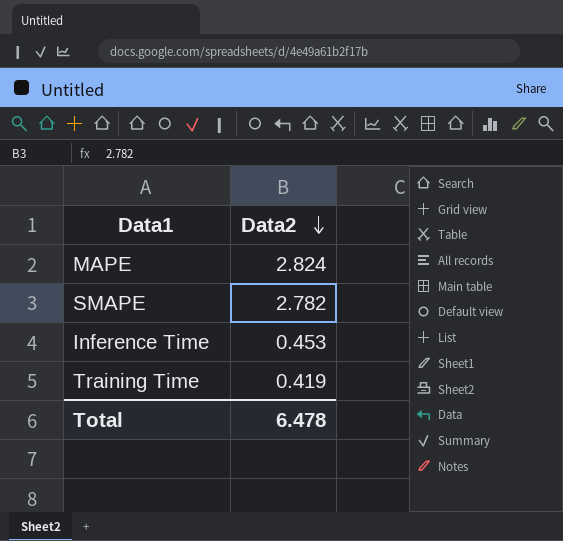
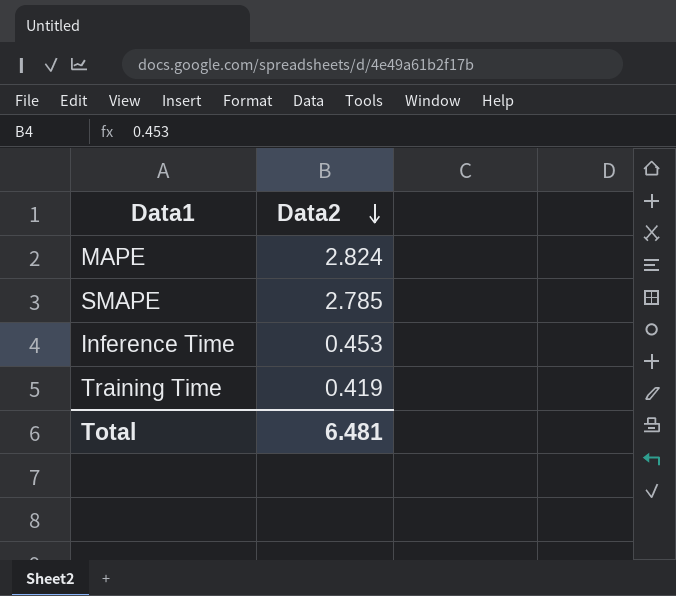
SMAPE | Data2: 2.782 -> 2.785
Total | Data2: 6.478 -> 6.481

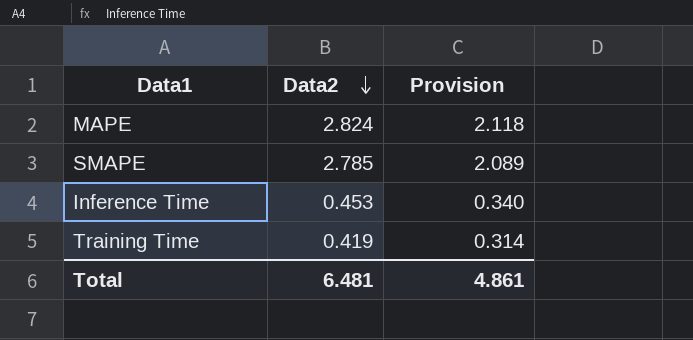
column Provision | formula: none -> [Data2] * 0.75

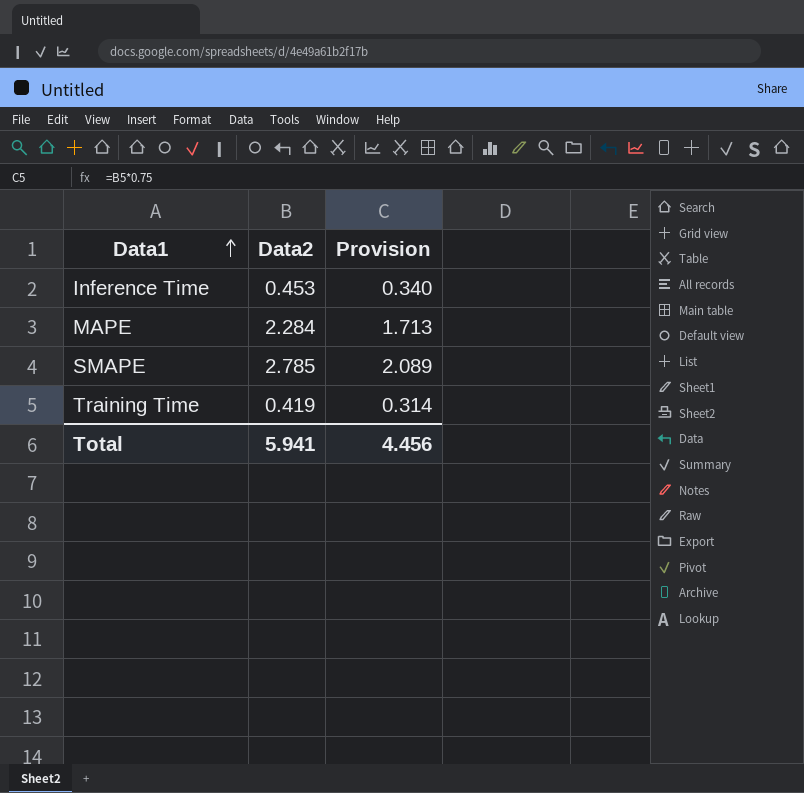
row order: Data2 descending -> Data1 ascending
MAPE | Data2: 2.824 -> 2.284
MAPE | Provision: 2.118 -> 1.713
Total | Data2: 6.481 -> 5.941
Total | Provision: 4.861 -> 4.456

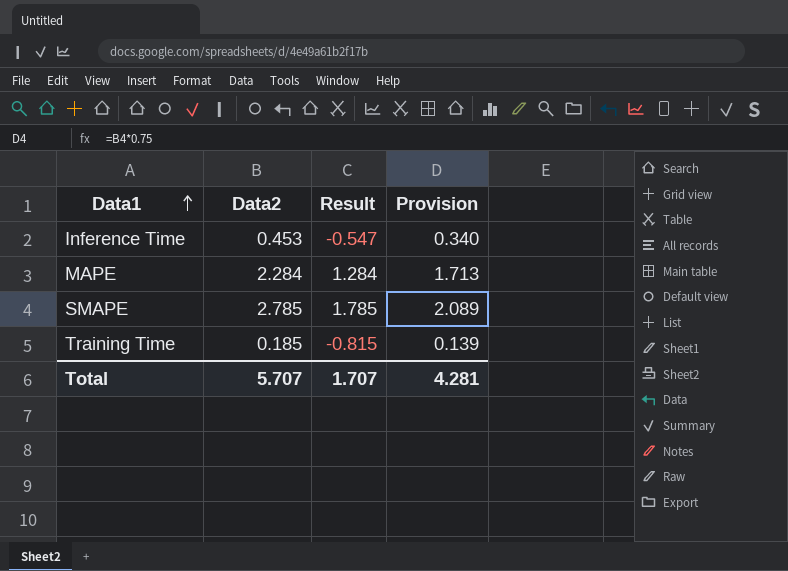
column Result | formula: none -> [Data2] - 1
Training Time | Data2: 0.419 -> 0.185
Training Time | Provision: 0.314 -> 0.139
Total | Data2: 5.941 -> 5.707
Total | Provision: 4.456 -> 4.281

